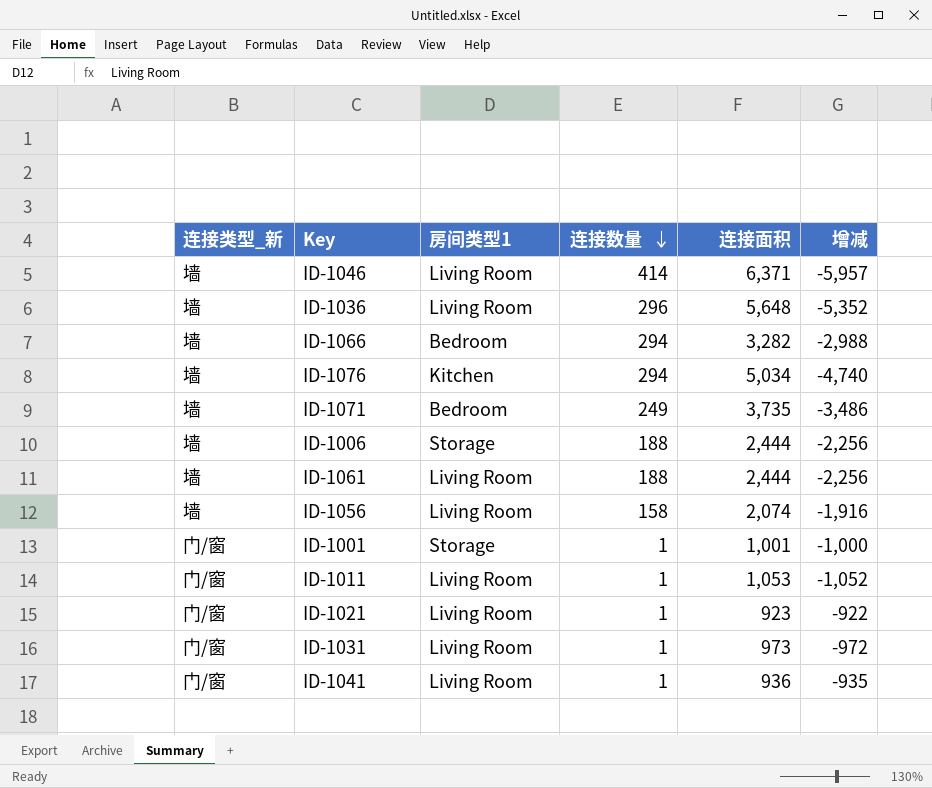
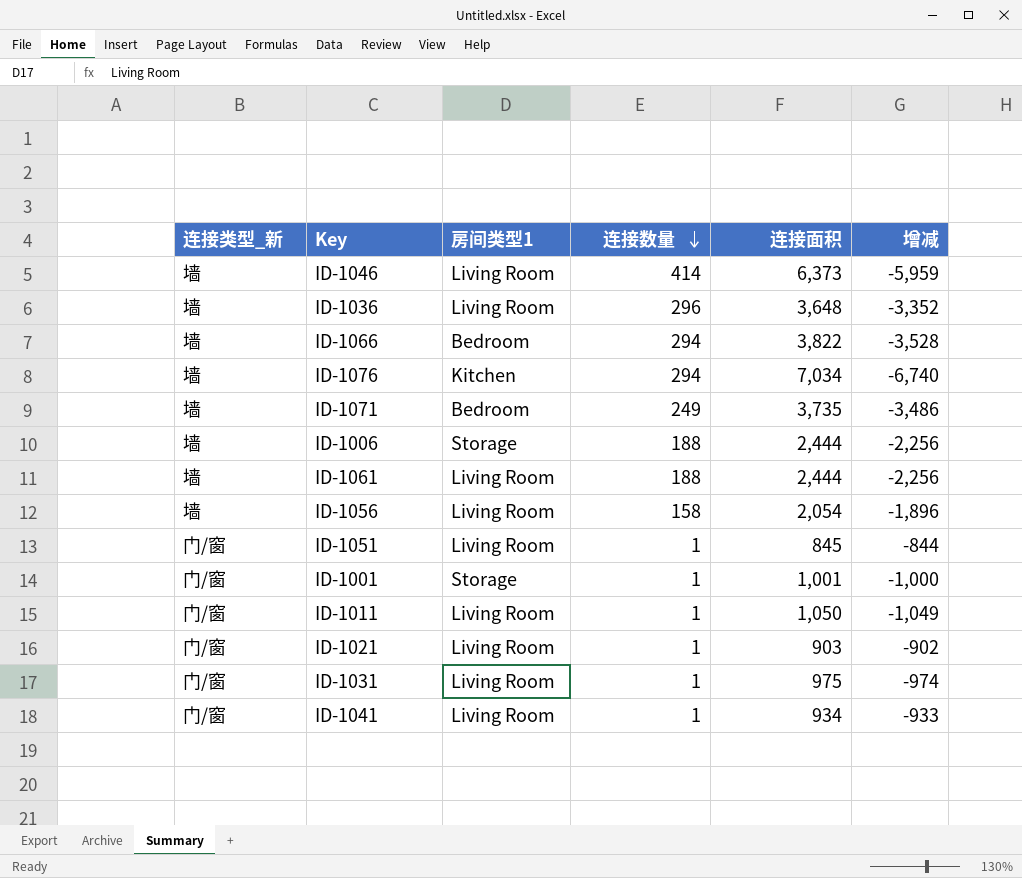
ID-1046 | 连接面积: 6,371 -> 6,373
ID-1046 | 增减: -5,957 -> -5,959
ID-1036 | 连接面积: 5,648 -> 3,648
ID-1036 | 增减: -5,352 -> -3,352
ID-1066 | 连接面积: 3,282 -> 3,822
ID-1066 | 增减: -2,988 -> -3,528
ID-1076 | 连接面积: 5,034 -> 7,034
ID-1076 | 增减: -4,740 -> -6,740
ID-1056 | 连接面积: 2,074 -> 2,054
ID-1056 | 增减: -1,916 -> -1,896
row ID-1051: none -> 门/窗 | Living Room | 1 | 845 | -844
ID-1011 | 连接面积: 1,053 -> 1,050
ID-1011 | 增减: -1,052 -> -1,049
ID-1021 | 连接面积: 923 -> 903
ID-1021 | 增减: -922 -> -902
ID-1031 | 连接面积: 973 -> 975
ID-1031 | 增减: -972 -> -974
ID-1041 | 连接面积: 936 -> 934
ID-1041 | 增减: -935 -> -933

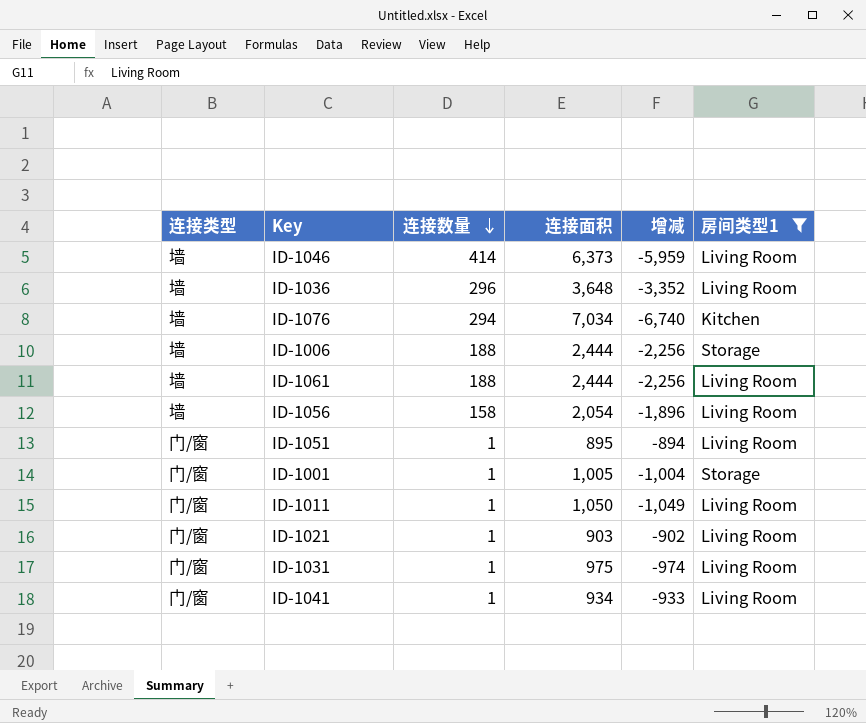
filter: none -> 房间类型1 != Bedroom
column name: 连接类型_新 -> 连接类型
column 房间类型1 | position: 3 -> 6
ID-1051 | 连接面积: 845 -> 895
ID-1051 | 增减: -844 -> -894
ID-1001 | 连接面积: 1,001 -> 1,005
ID-1001 | 增减: -1,000 -> -1,004

